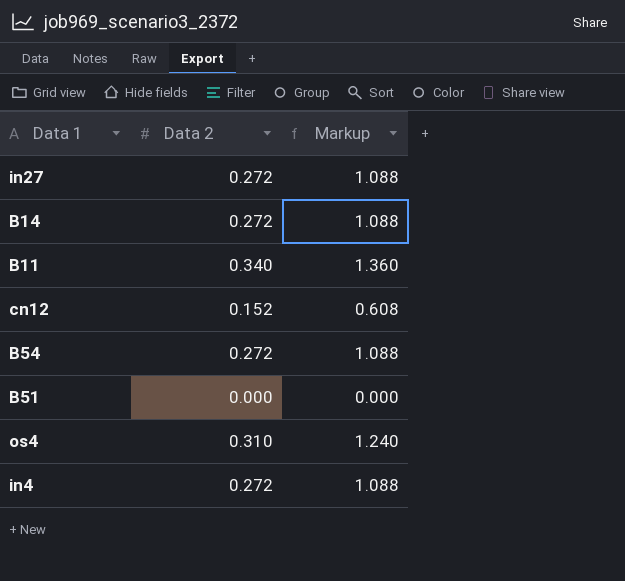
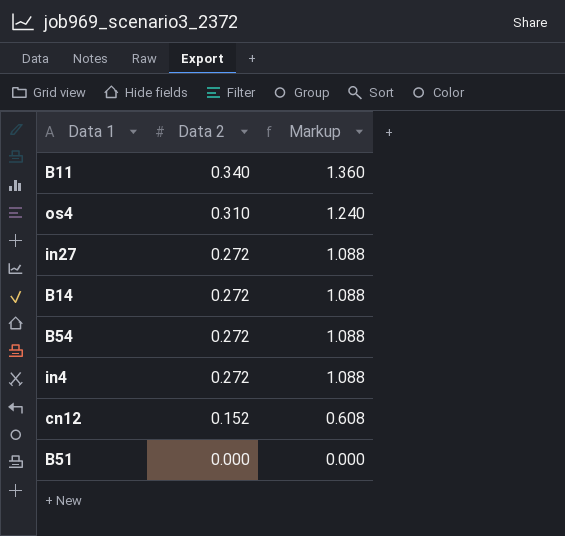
row order: none -> Data 2 descending

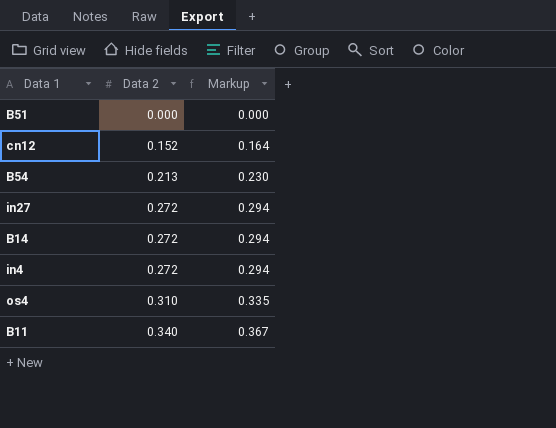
row order: Data 2 descending -> Data 2 ascending
column Markup | formula: [Data 2] * 4 -> [Data 2] * 1.08
B54 | Data 2: 0.272 -> 0.213

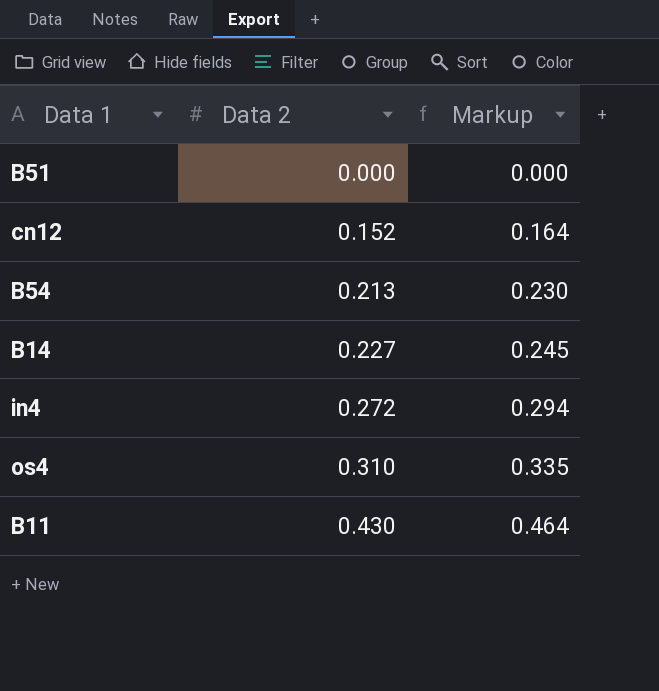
row in27: 0.272 | 0.294 -> none
B14 | Data 2: 0.272 -> 0.227
B14 | Markup: 0.294 -> 0.245
B11 | Data 2: 0.340 -> 0.430
B11 | Markup: 0.367 -> 0.464

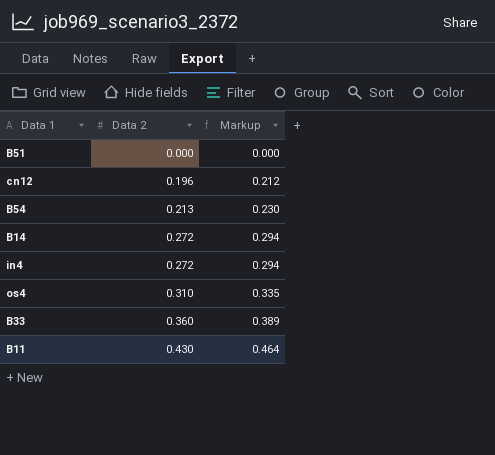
cn12 | Data 2: 0.152 -> 0.196
cn12 | Markup: 0.164 -> 0.212
B14 | Data 2: 0.227 -> 0.272
B14 | Markup: 0.245 -> 0.294
row B33: none -> 0.360 | 0.389

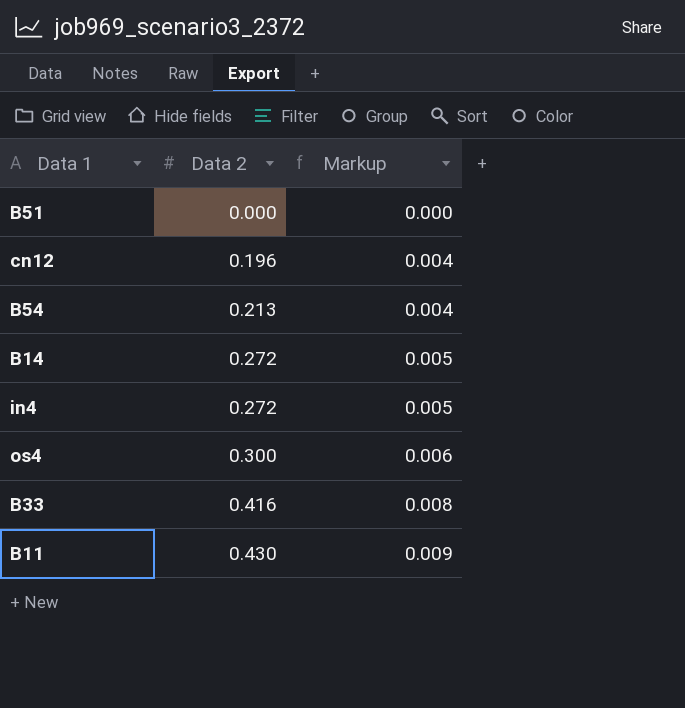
column Markup | formula: [Data 2] * 1.08 -> [Data 2] * 0.02
os4 | Data 2: 0.310 -> 0.300
B33 | Data 2: 0.360 -> 0.416

